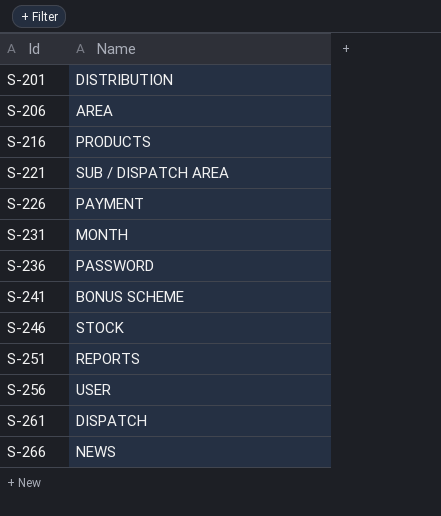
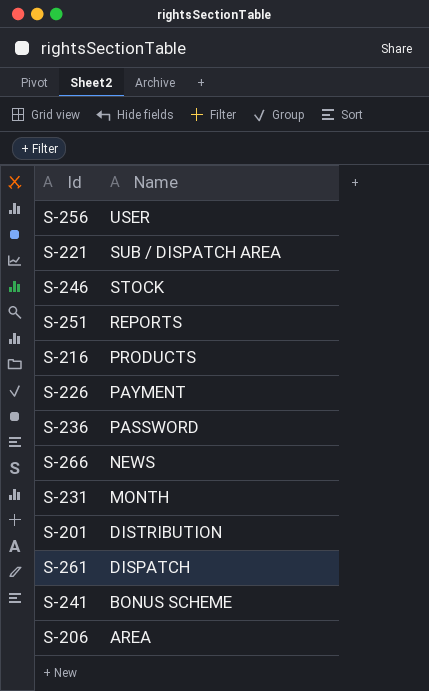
row order: Id ascending -> Name descending

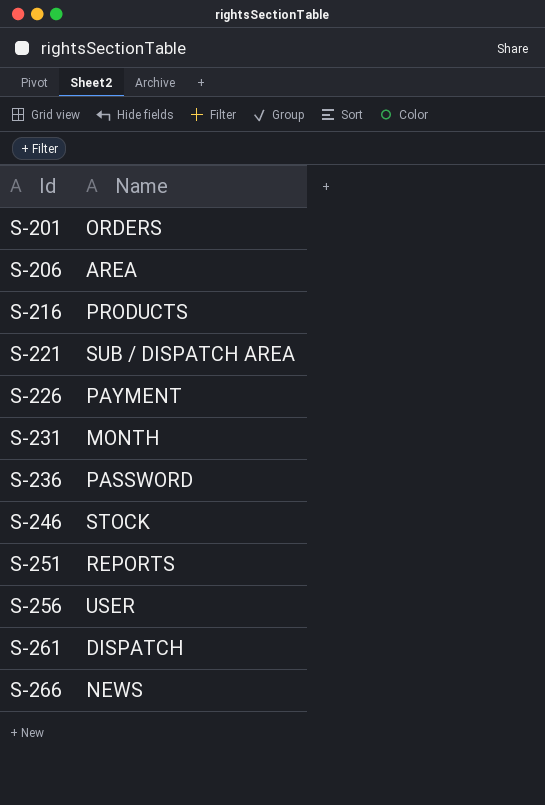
row order: Name descending -> Id ascending
row S-241: BONUS SCHEME -> none
S-201 | Name: DISTRIBUTION -> ORDERS

